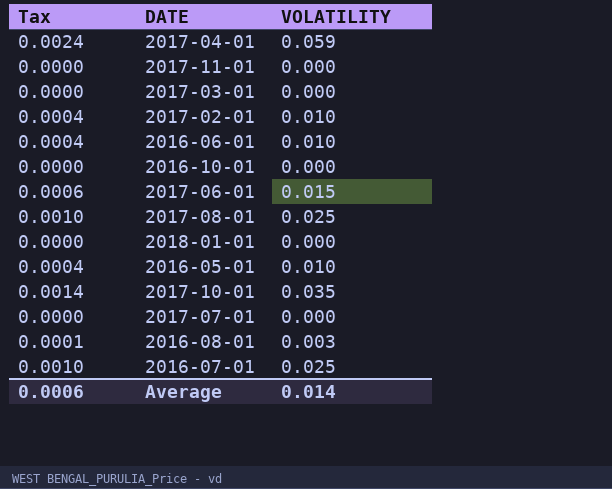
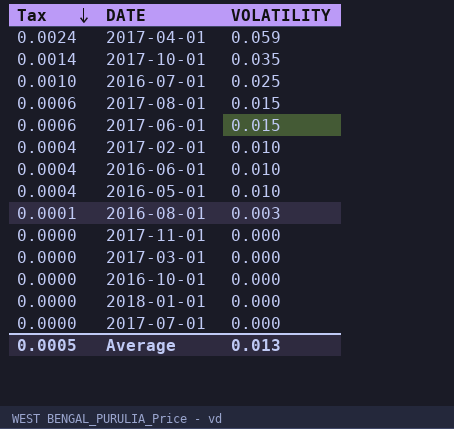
row order: none -> Tax descending
2017-08-01 | Tax: 0.0010 -> 0.0006
2017-08-01 | VOLATILITY: 0.025 -> 0.015
Average | Tax: 0.0006 -> 0.0005
Average | VOLATILITY: 0.014 -> 0.013

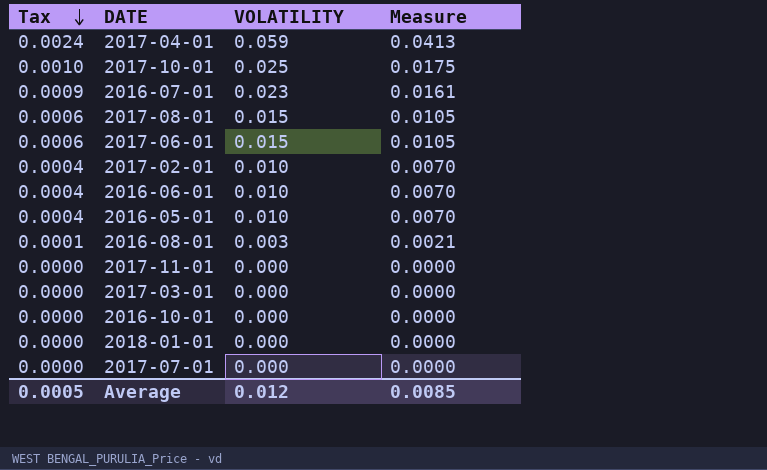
column Measure | formula: none -> [VOLATILITY] * 0.7
2017-10-01 | Tax: 0.0014 -> 0.0010
2017-10-01 | VOLATILITY: 0.035 -> 0.025
2016-07-01 | Tax: 0.0010 -> 0.0009
2016-07-01 | VOLATILITY: 0.025 -> 0.023
Average | VOLATILITY: 0.013 -> 0.012

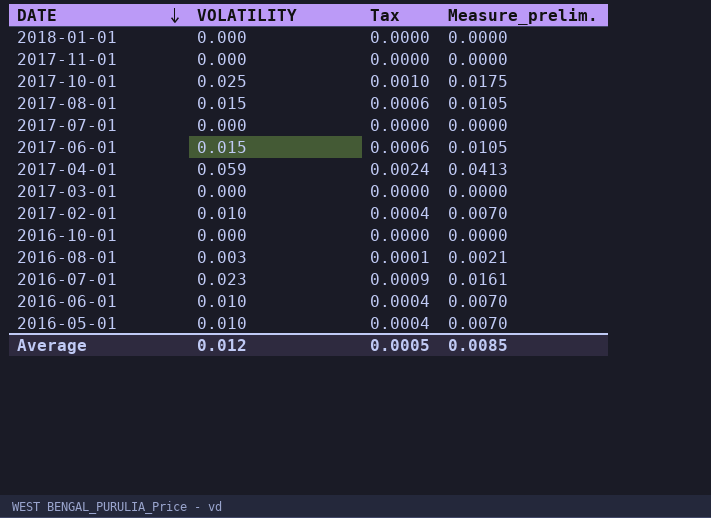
row order: Tax descending -> DATE descending
column Tax | position: 1 -> 3
column name: Measure -> Measure_prelim.

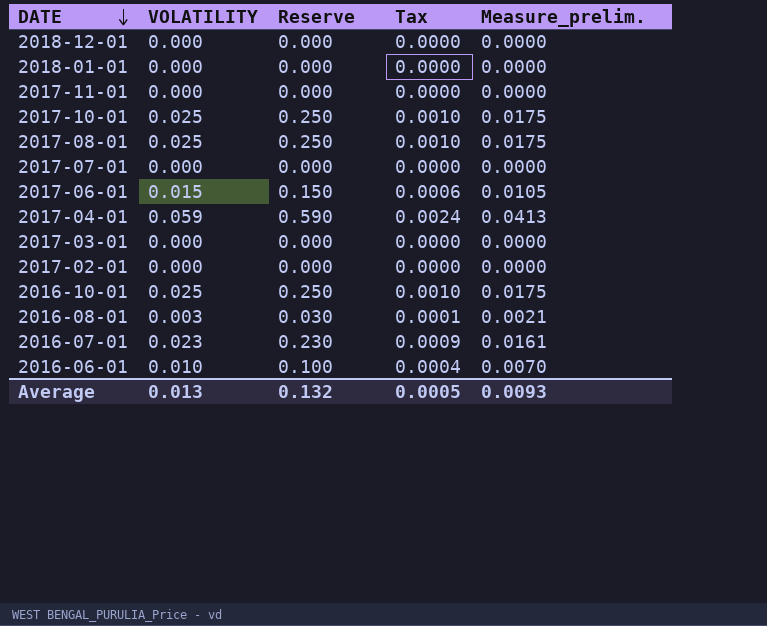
column Reserve | formula: none -> [VOLATILITY] * 10
row 2016-05-01: 0.010 | 0.0004 | 0.0070 -> none
row 2018-12-01: none -> 0.000 | 0.000 | 0.0000 | 0.0000
2017-08-01 | VOLATILITY: 0.015 -> 0.025
2017-08-01 | Tax: 0.0006 -> 0.0010
2017-08-01 | Measure_prelim.: 0.0105 -> 0.0175
2017-02-01 | VOLATILITY: 0.010 -> 0.000
2017-02-01 | Tax: 0.0004 -> 0.0000
2017-02-01 | Measure_prelim.: 0.0070 -> 0.0000
2016-10-01 | VOLATILITY: 0.000 -> 0.025
2016-10-01 | Tax: 0.0000 -> 0.0010
2016-10-01 | Measure_prelim.: 0.0000 -> 0.0175
Average | VOLATILITY: 0.012 -> 0.013
Average | Measure_prelim.: 0.0085 -> 0.0093

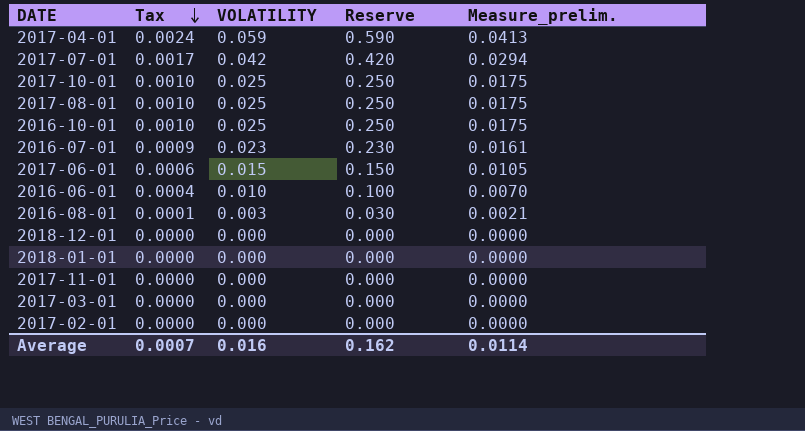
row order: DATE descending -> Tax descending
column Tax | position: 4 -> 2
2017-07-01 | Tax: 0.0000 -> 0.0017
2017-07-01 | VOLATILITY: 0.000 -> 0.042
2017-07-01 | Reserve: 0.000 -> 0.420
2017-07-01 | Measure_prelim.: 0.0000 -> 0.0294
Average | Tax: 0.0005 -> 0.0007
Average | VOLATILITY: 0.013 -> 0.016
Average | Reserve: 0.132 -> 0.162
Average | Measure_prelim.: 0.0093 -> 0.0114

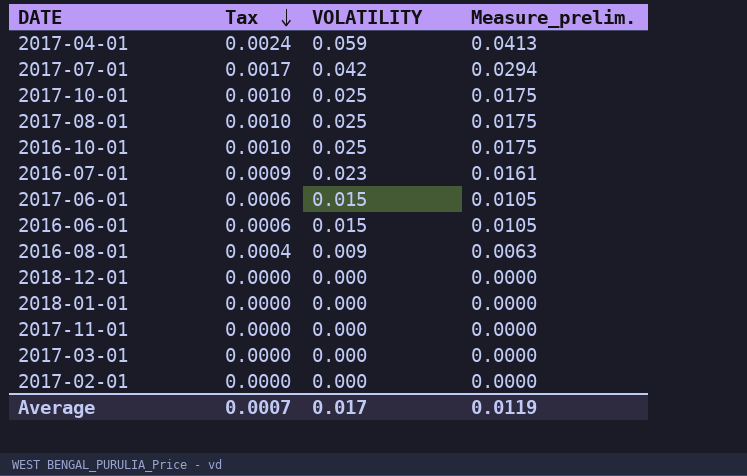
column Reserve | formula: [VOLATILITY] * 10 -> none
2016-06-01 | Tax: 0.0004 -> 0.0006
2016-06-01 | VOLATILITY: 0.010 -> 0.015
2016-06-01 | Measure_prelim.: 0.0070 -> 0.0105
2016-08-01 | Tax: 0.0001 -> 0.0004
2016-08-01 | VOLATILITY: 0.003 -> 0.009
2016-08-01 | Measure_prelim.: 0.0021 -> 0.0063
Average | VOLATILITY: 0.016 -> 0.017
Average | Measure_prelim.: 0.0114 -> 0.0119

